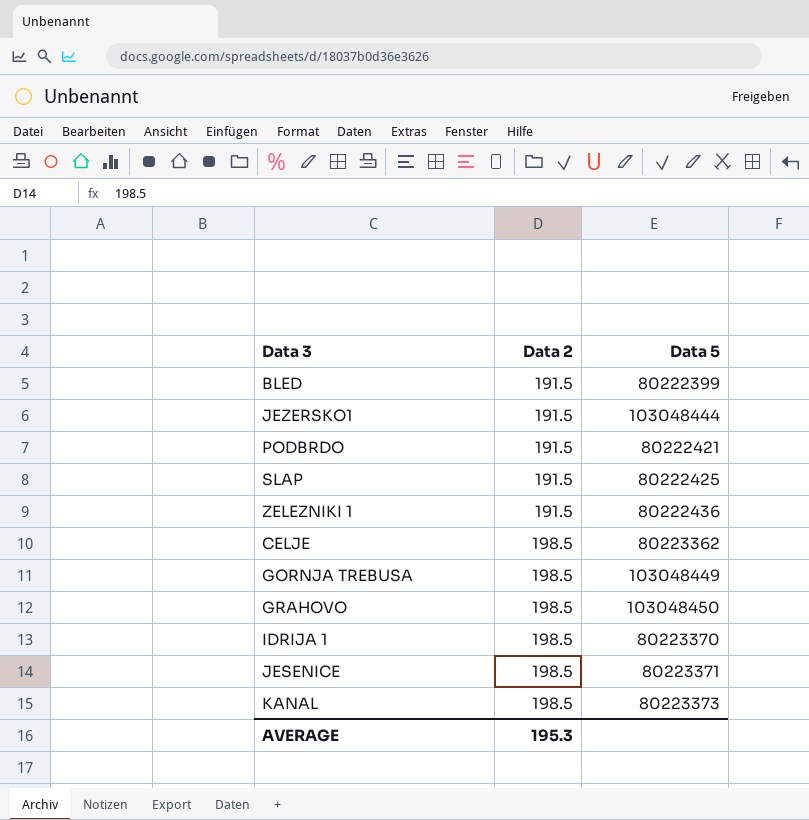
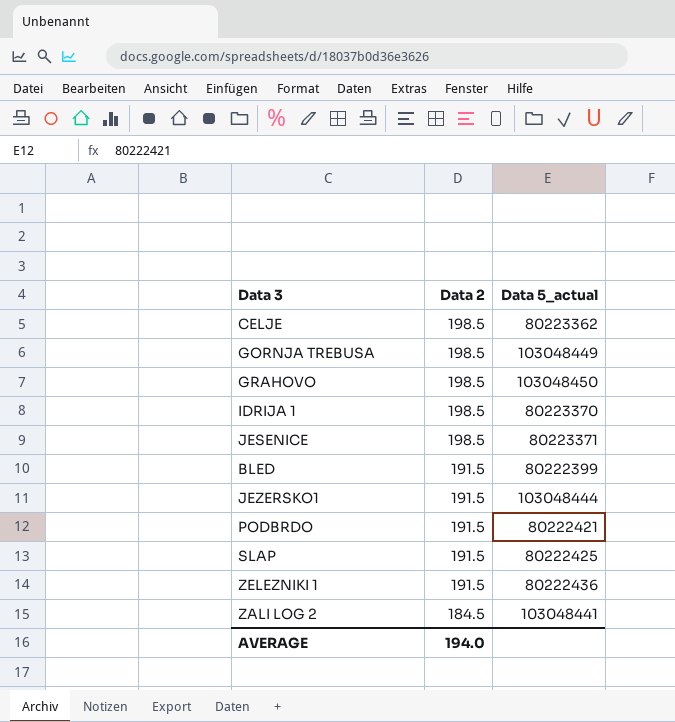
row order: Data 2 ascending -> Data 2 descending
column name: Data 5 -> Data 5_actual
row KANAL: 198.5 | 80223373 -> none
row ZALI LOG 2: none -> 184.5 | 103048441
AVERAGE | Data 2: 195.3 -> 194.0

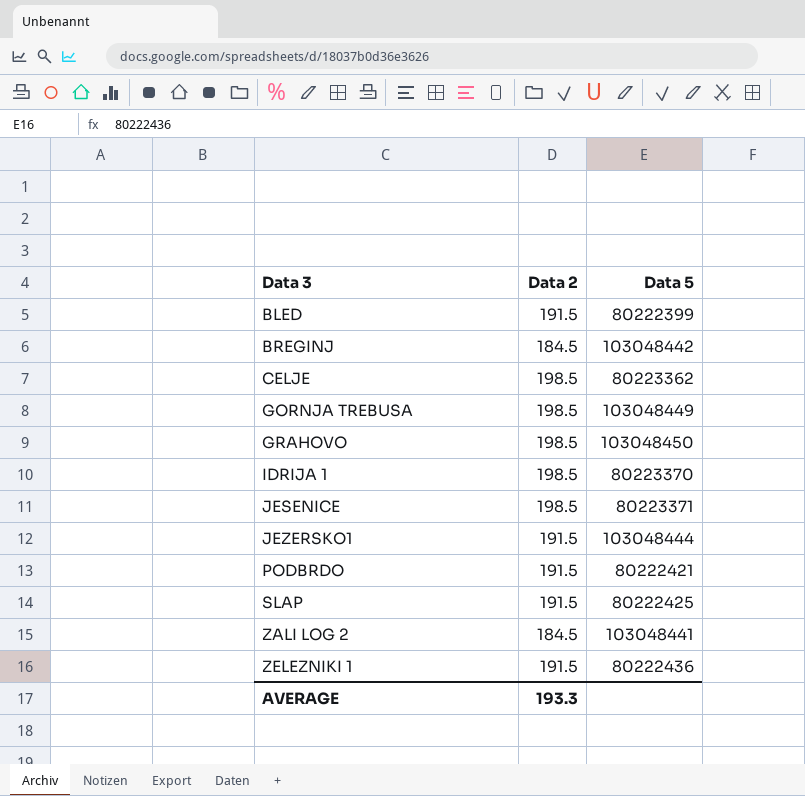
row order: Data 2 descending -> Data 3 ascending
column name: Data 5_actual -> Data 5
row BREGINJ: none -> 184.5 | 103048442
AVERAGE | Data 2: 194.0 -> 193.3

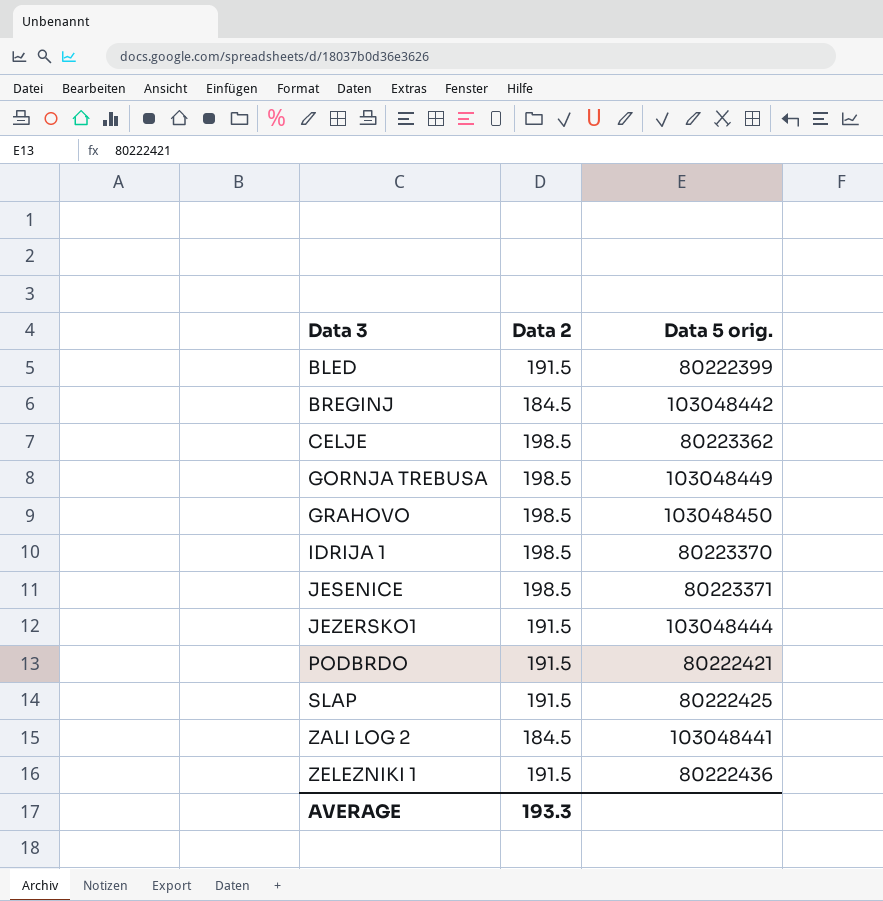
column name: Data 5 -> Data 5 orig.

